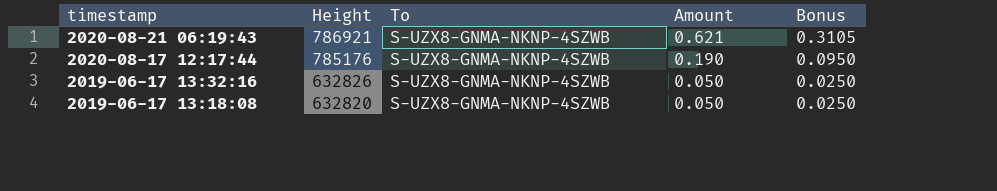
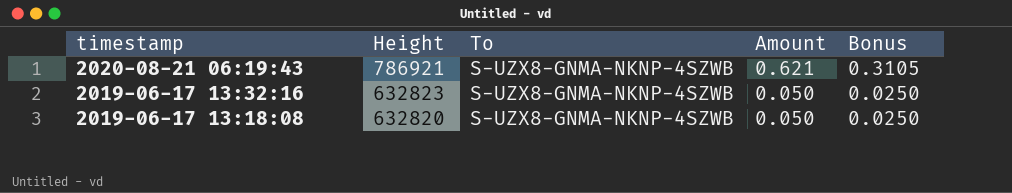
row 2020-08-17 12:17:44: 785176 | S-UZX8-GNMA-NKNP-4SZWB | 0.190 | 0.0950 -> none
2019-06-17 13:32:16 | Height: 632826 -> 632823

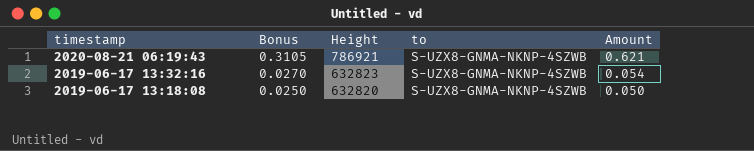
column Bonus | position: 5 -> 2
column name: To -> to
2019-06-17 13:32:16 | Bonus: 0.0250 -> 0.0270
2019-06-17 13:32:16 | Amount: 0.050 -> 0.054

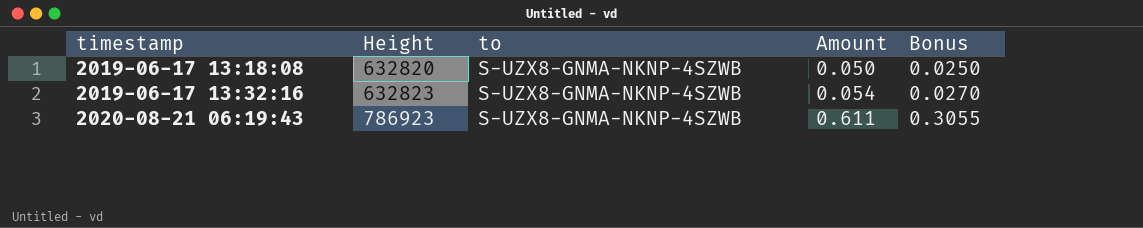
row order: timestamp descending -> timestamp ascending
column Bonus | position: 2 -> 5
2020-08-21 06:19:43 | Height: 786921 -> 786923
2020-08-21 06:19:43 | Amount: 0.621 -> 0.611
2020-08-21 06:19:43 | Bonus: 0.3105 -> 0.3055

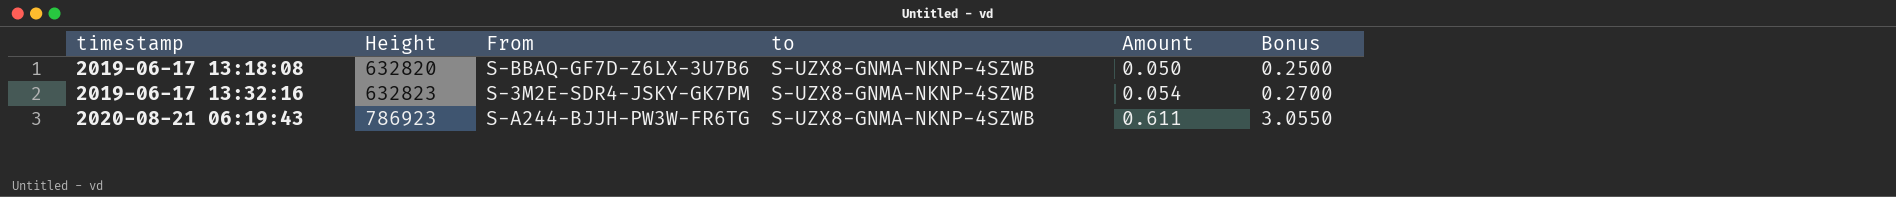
column From | position: none -> 3
column Bonus | formula: [Amount] * 0.5 -> [Amount] * 5

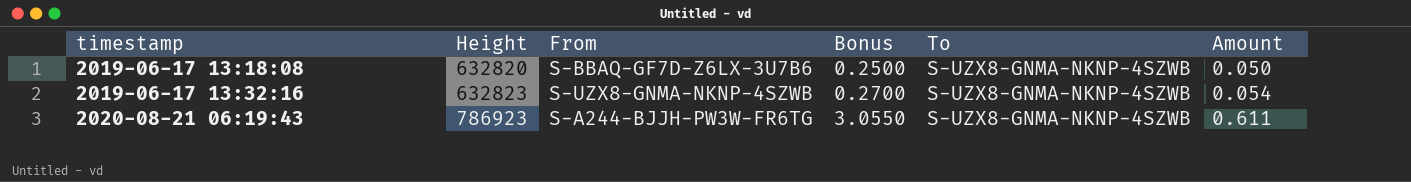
column Bonus | position: 6 -> 4
column name: to -> To
2019-06-17 13:32:16 | From: S-3M2E-SDR4-JSKY-GK7PM -> S-UZX8-GNMA-NKNP-4SZWB

